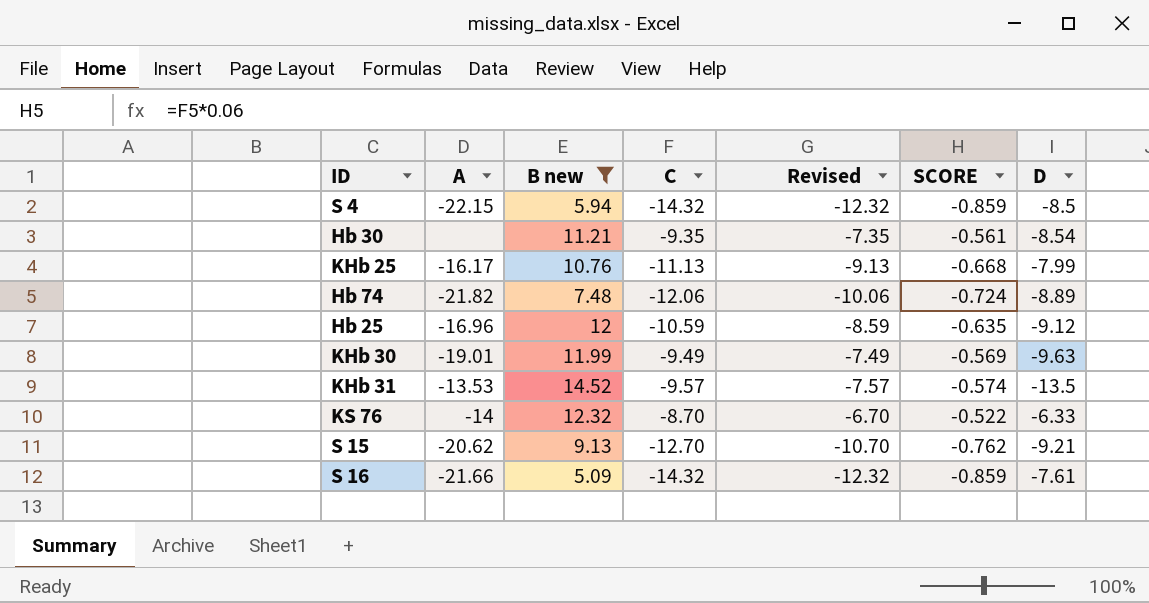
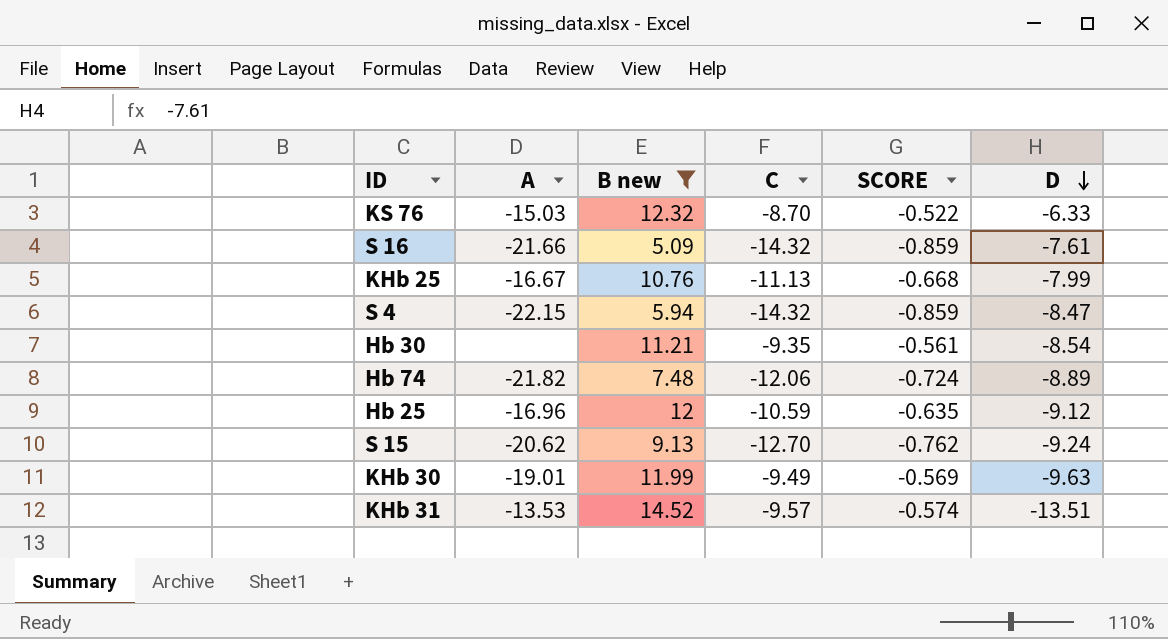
row order: none -> D descending
column Revised | formula: [C] + 2 -> none
KS 76 | A: -14 -> -15.03
KHb 25 | A: -16.17 -> -16.67
S 4 | D: -8.5 -> -8.47
S 15 | D: -9.21 -> -9.24
KHb 31 | D: -13.5 -> -13.51

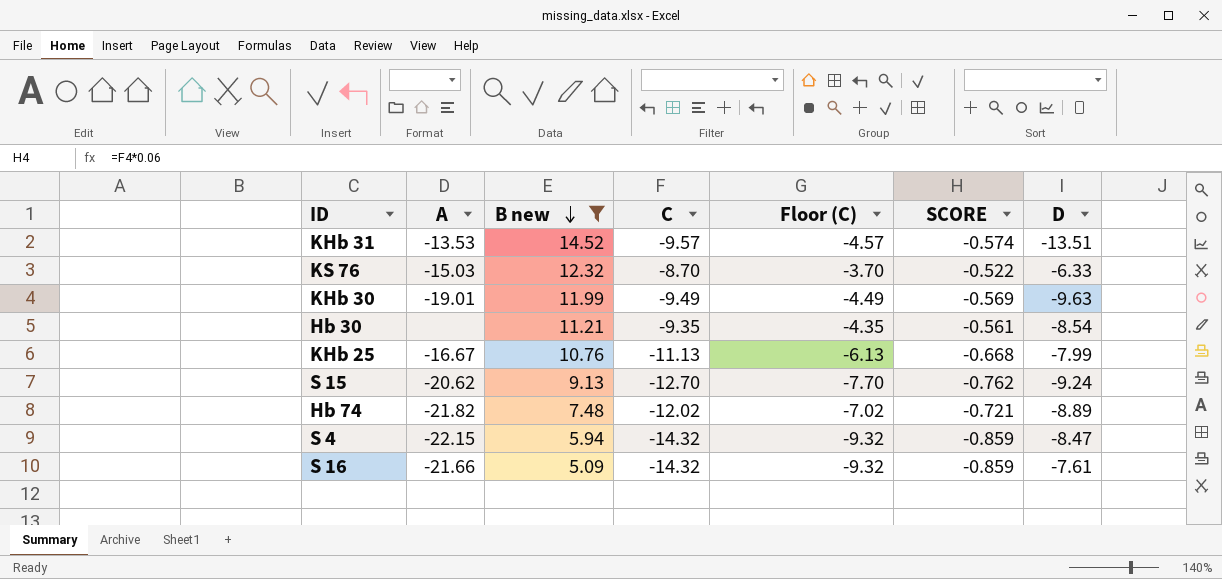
row order: D descending -> B new descending
column Floor (C) | formula: none -> [C] + 5
row Hb 25: -16.96 | 12 | -10.59 | -0.635 | -9.12 -> none
Hb 74 | C: -12.06 -> -12.02
Hb 74 | SCORE: -0.724 -> -0.721

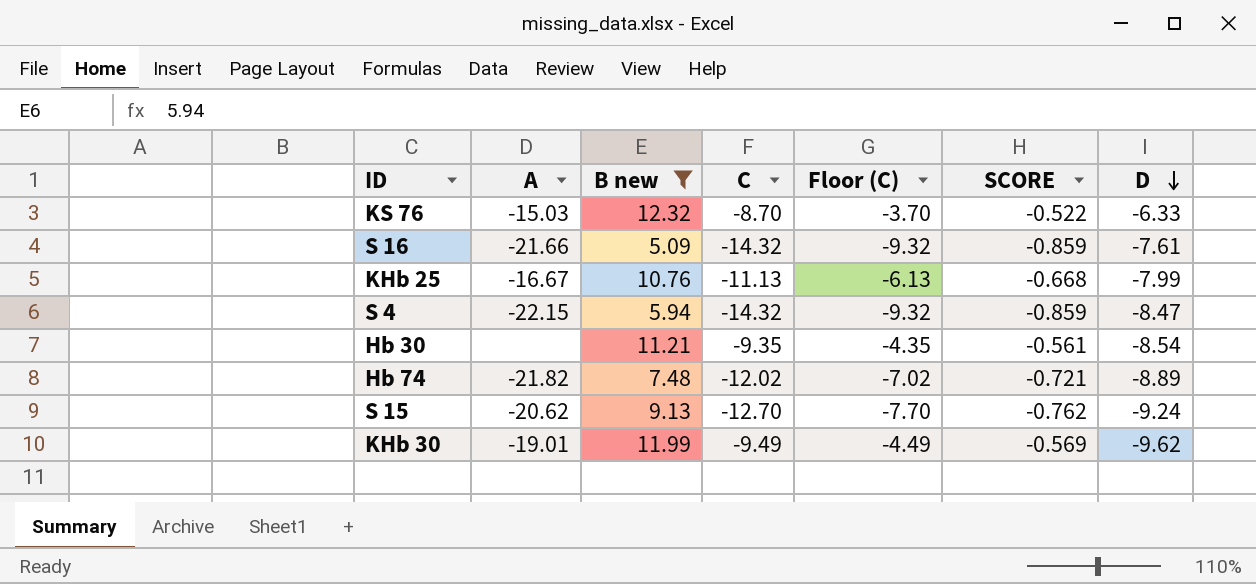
row order: B new descending -> D descending
row KHb 31: -13.53 | 14.52 | -9.57 | -4.57 | -0.574 | -13.51 -> none
KHb 30 | D: -9.63 -> -9.62

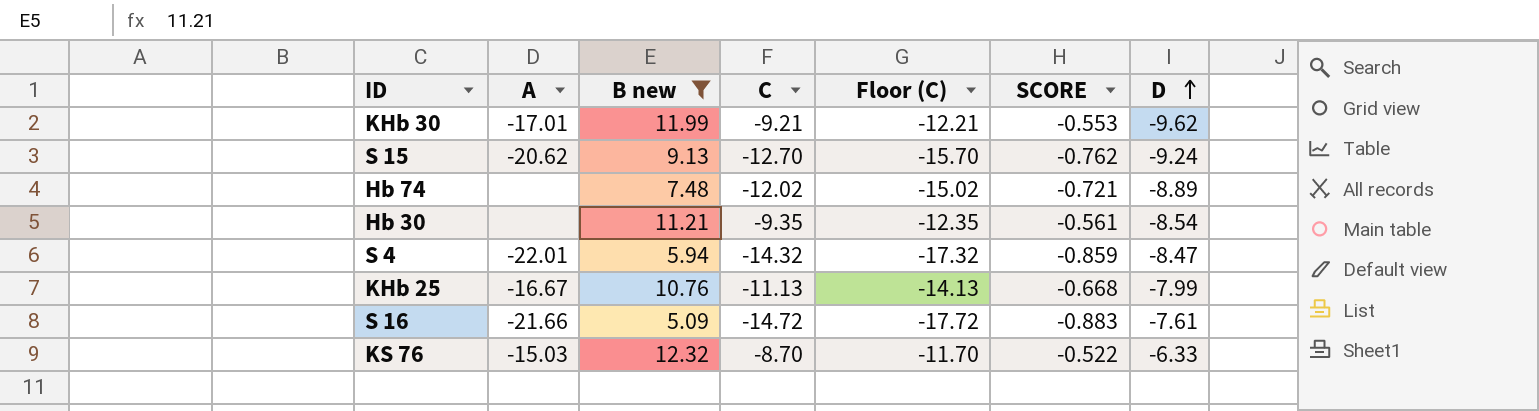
row order: D descending -> D ascending
column Floor (C) | formula: [C] + 5 -> [C] - 3
KHb 30 | A: -19.01 -> -17.01
KHb 30 | C: -9.49 -> -9.21
KHb 30 | SCORE: -0.569 -> -0.553
Hb 74 | A: -21.82 -> none
S 4 | A: -22.15 -> -22.01
S 16 | C: -14.32 -> -14.72
S 16 | SCORE: -0.859 -> -0.883

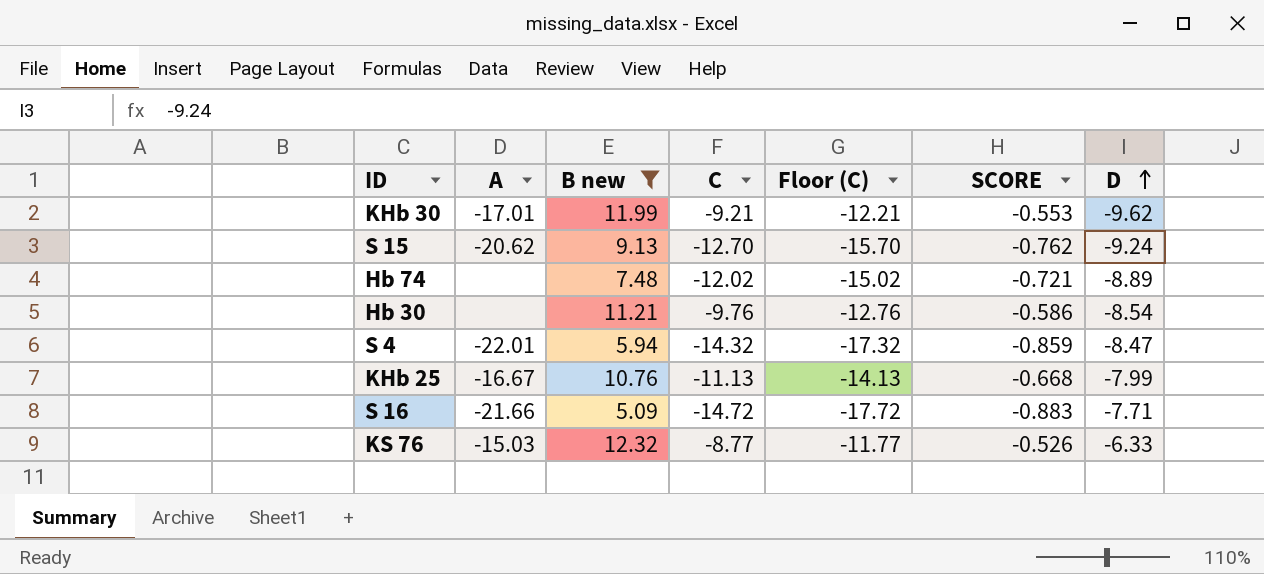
Hb 30 | C: -9.35 -> -9.76
Hb 30 | Floor (C): -12.35 -> -12.76
Hb 30 | SCORE: -0.561 -> -0.586
S 16 | D: -7.61 -> -7.71
KS 76 | C: -8.70 -> -8.77
KS 76 | Floor (C): -11.70 -> -11.77
KS 76 | SCORE: -0.522 -> -0.526

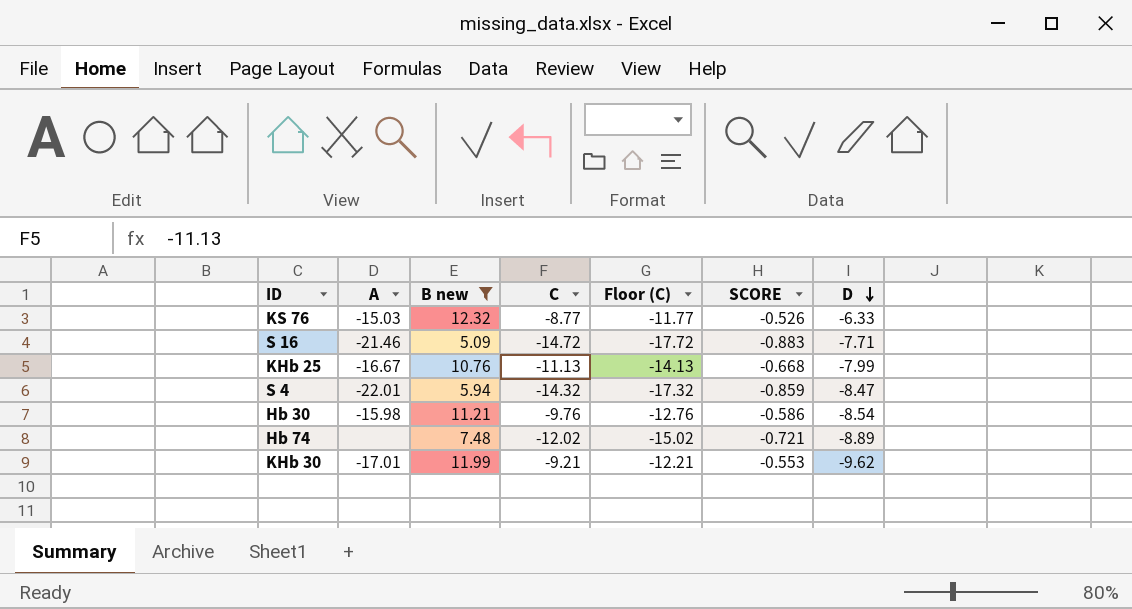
row order: D ascending -> D descending
row S 15: -20.62 | 9.13 | -12.70 | -15.70 | -0.762 | -9.24 -> none
S 16 | A: -21.66 -> -21.46
Hb 30 | A: none -> -15.98

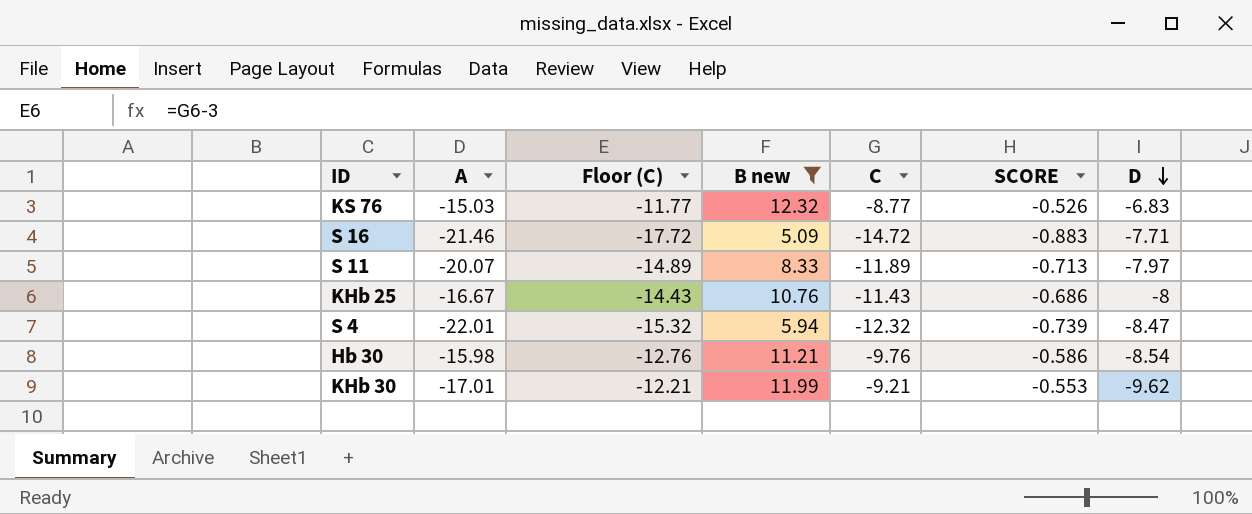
column Floor (C) | position: 5 -> 3
row Hb 74: none | 7.48 | -12.02 | -15.02 | -0.721 | -8.89 -> none
KS 76 | D: -6.33 -> -6.83
row S 11: none -> -20.07 | -14.89 | 8.33 | -11.89 | -0.713 | -7.97
KHb 25 | Floor (C): -14.13 -> -14.43
KHb 25 | C: -11.13 -> -11.43
KHb 25 | SCORE: -0.668 -> -0.686
KHb 25 | D: -7.99 -> -8
S 4 | Floor (C): -17.32 -> -15.32
S 4 | C: -14.32 -> -12.32
S 4 | SCORE: -0.859 -> -0.739

